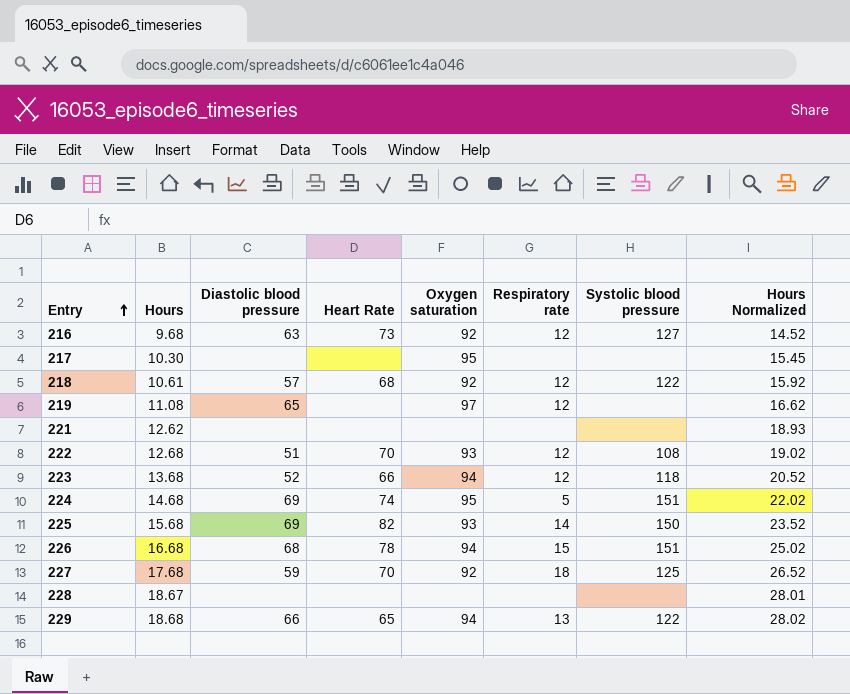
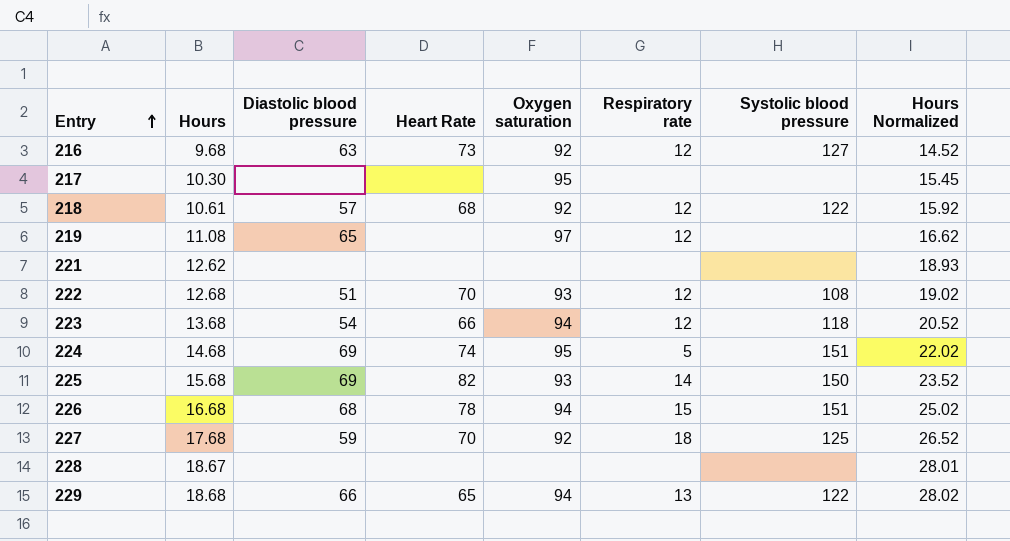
223 | Diastolic blood pressure: 52 -> 54

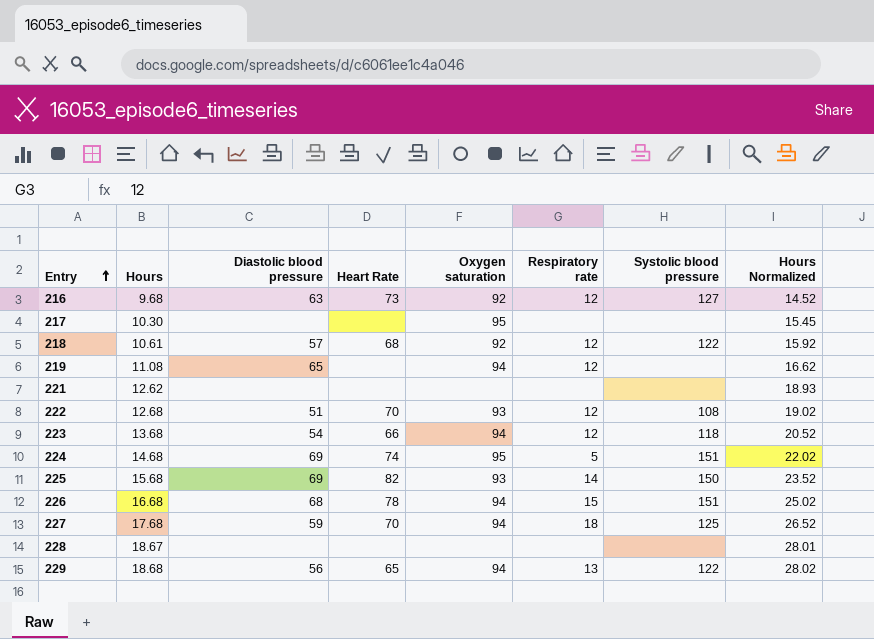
219 | Oxygen saturation: 97 -> 94
227 | Oxygen saturation: 92 -> 94
229 | Diastolic blood pressure: 66 -> 56

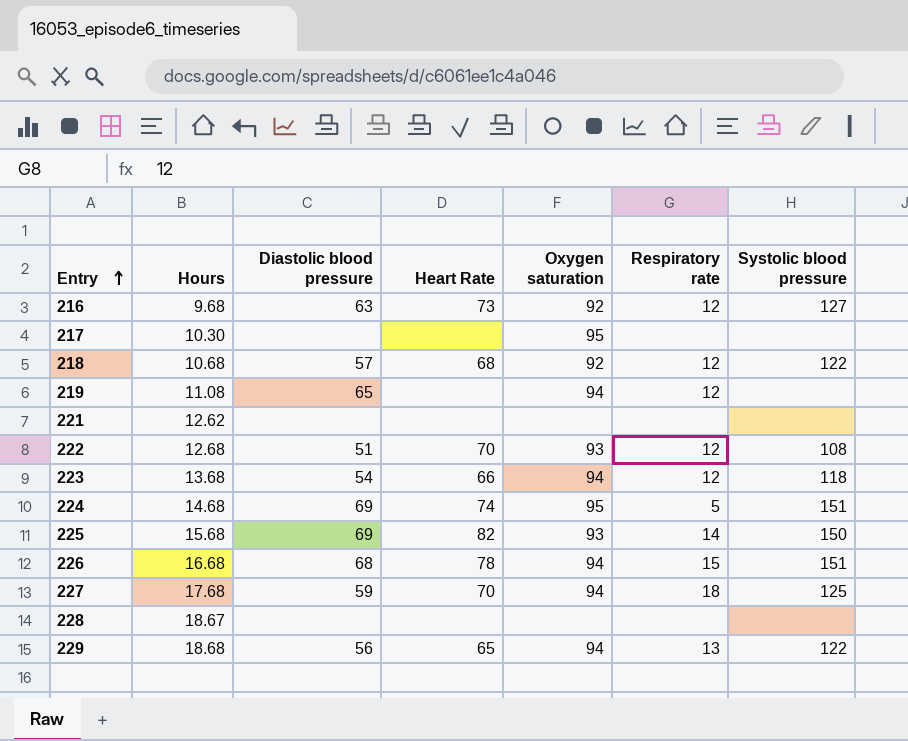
column Hours Normalized | formula: [Hours] * 1.5 -> none
218 | Hours: 10.61 -> 10.68

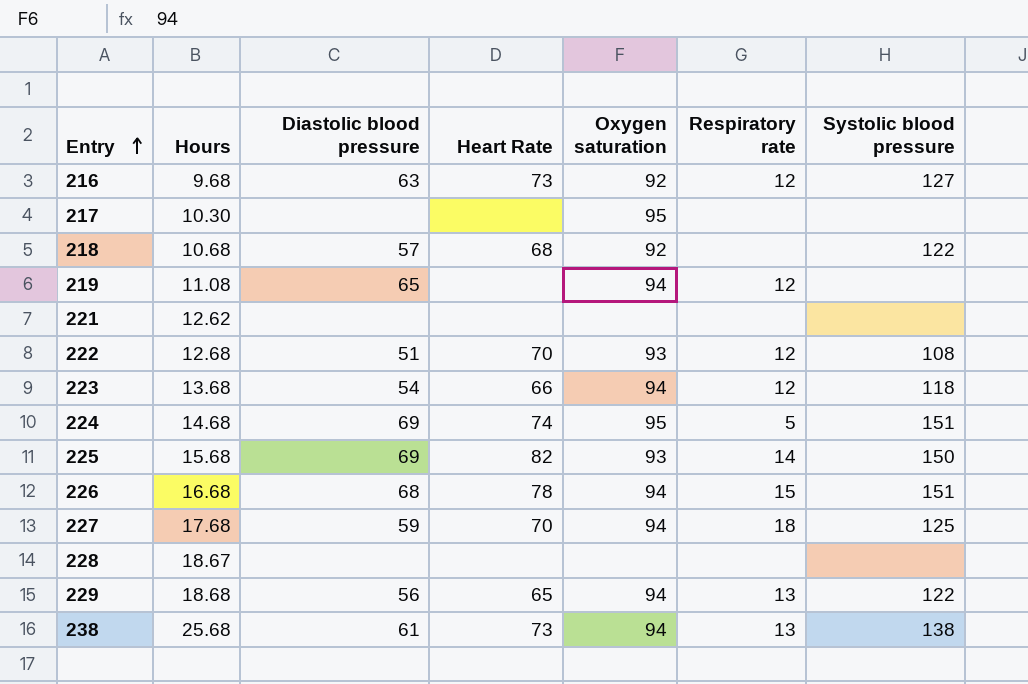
218 | Respiratory rate: 12 -> none
row 238: none -> 25.68 | 61 | 73 | 94 | 13 | 138

